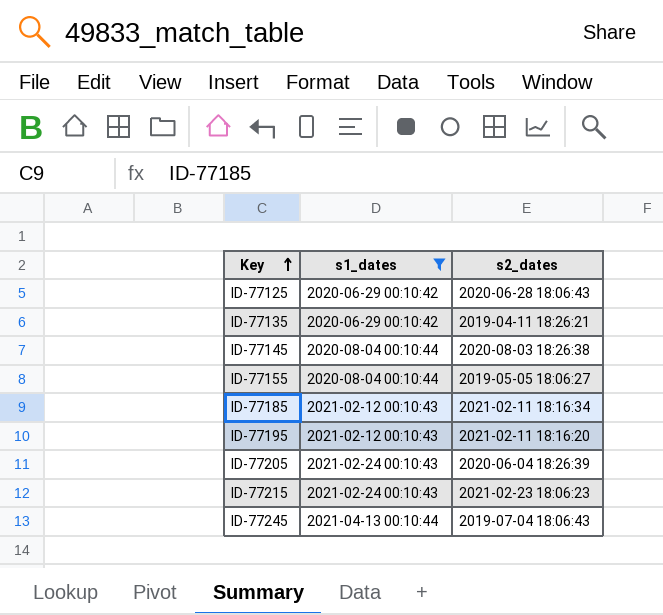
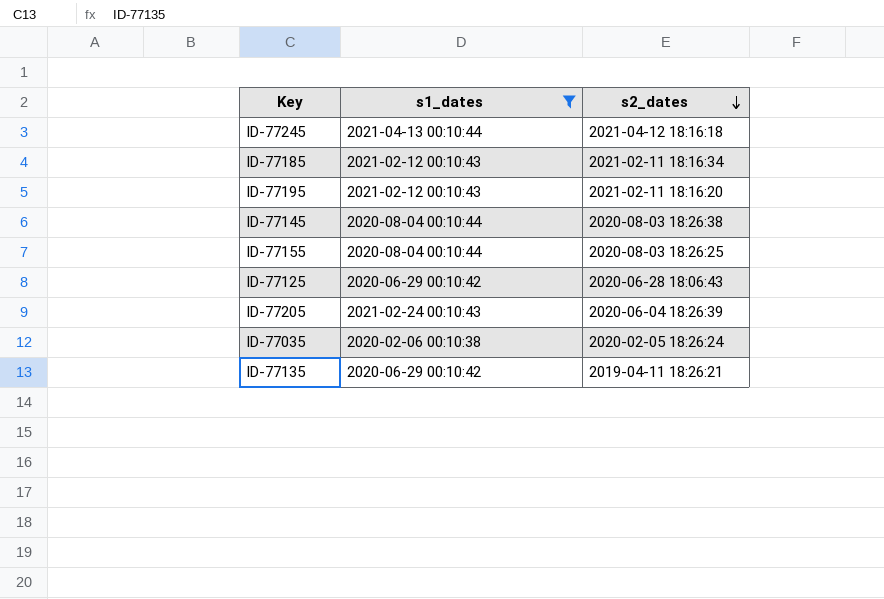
row order: Key ascending -> s2_dates descending
row ID-77215: 2021-02-24 00:10:43 | 2021-02-23 18:06:23 -> none
ID-77245 | s2_dates: 2019-07-04 18:06:43 -> 2021-04-12 18:16:18
ID-77155 | s2_dates: 2019-05-05 18:06:27 -> 2020-08-03 18:26:25
row ID-77035: none -> 2020-02-06 00:10:38 | 2020-02-05 18:26:24

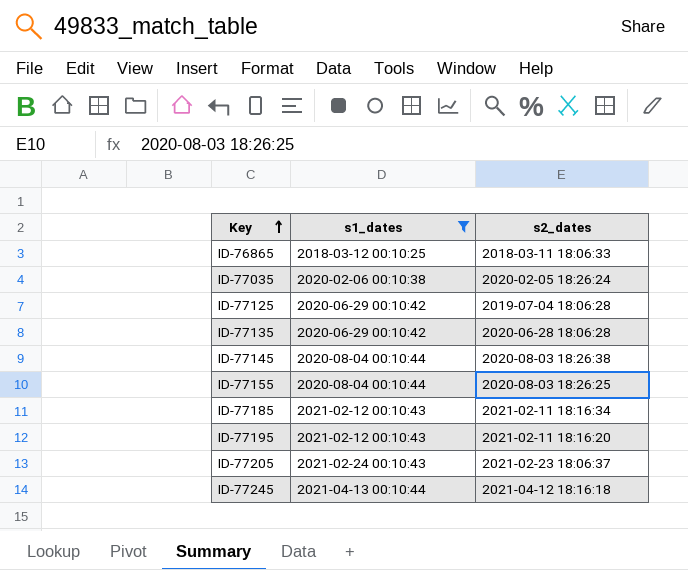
row order: s2_dates descending -> Key ascending
row ID-76865: none -> 2018-03-12 00:10:25 | 2018-03-11 18:06:33
ID-77125 | s2_dates: 2020-06-28 18:06:43 -> 2019-07-04 18:06:28
ID-77135 | s2_dates: 2019-04-11 18:26:21 -> 2020-06-28 18:06:28
ID-77205 | s2_dates: 2020-06-04 18:26:39 -> 2021-02-23 18:06:37

